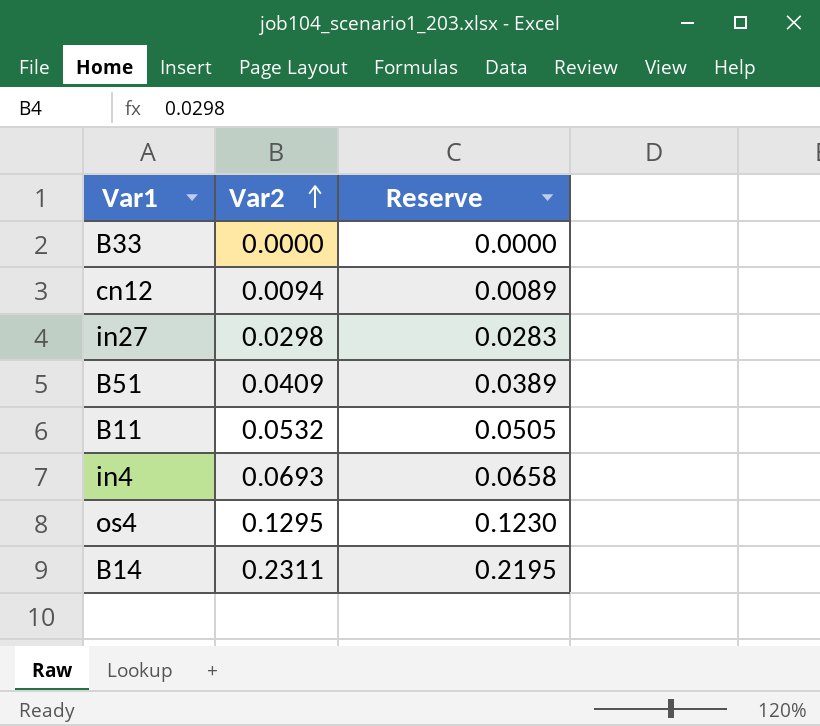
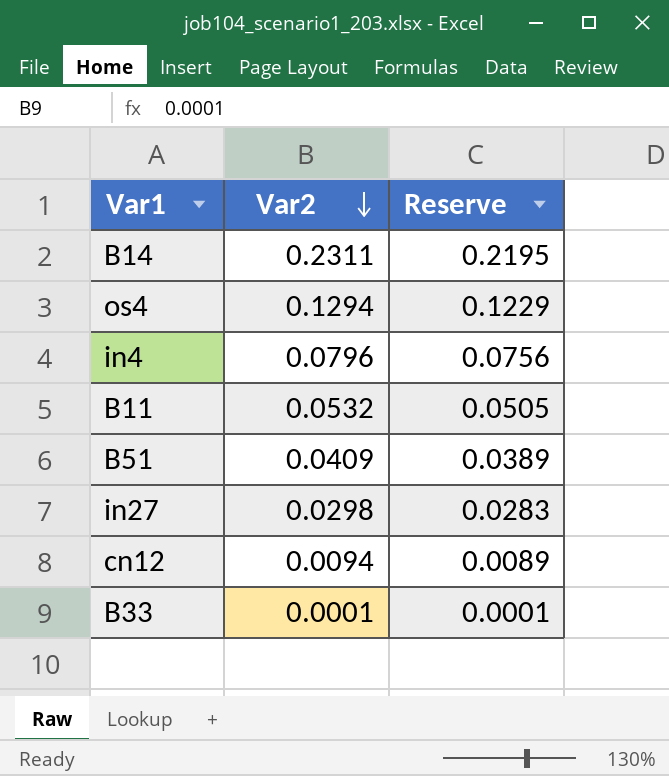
row order: Var2 ascending -> Var2 descending
os4 | Var2: 0.1295 -> 0.1294
os4 | Reserve: 0.1230 -> 0.1229
in4 | Var2: 0.0693 -> 0.0796
in4 | Reserve: 0.0658 -> 0.0756
B33 | Var2: 0.0000 -> 0.0001
B33 | Reserve: 0.0000 -> 0.0001

